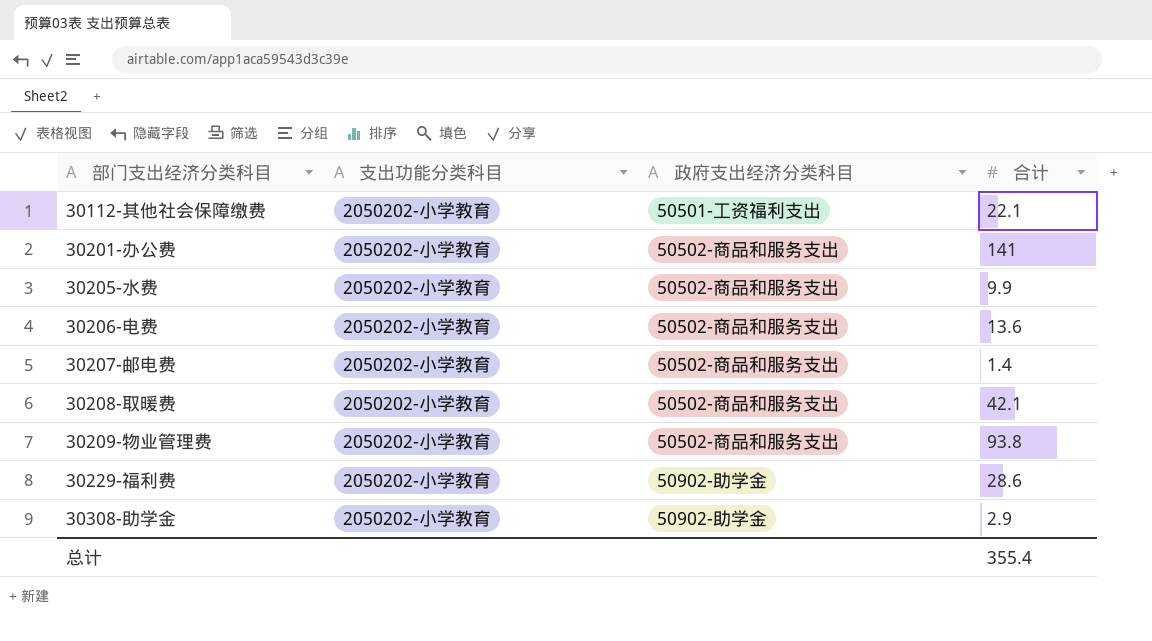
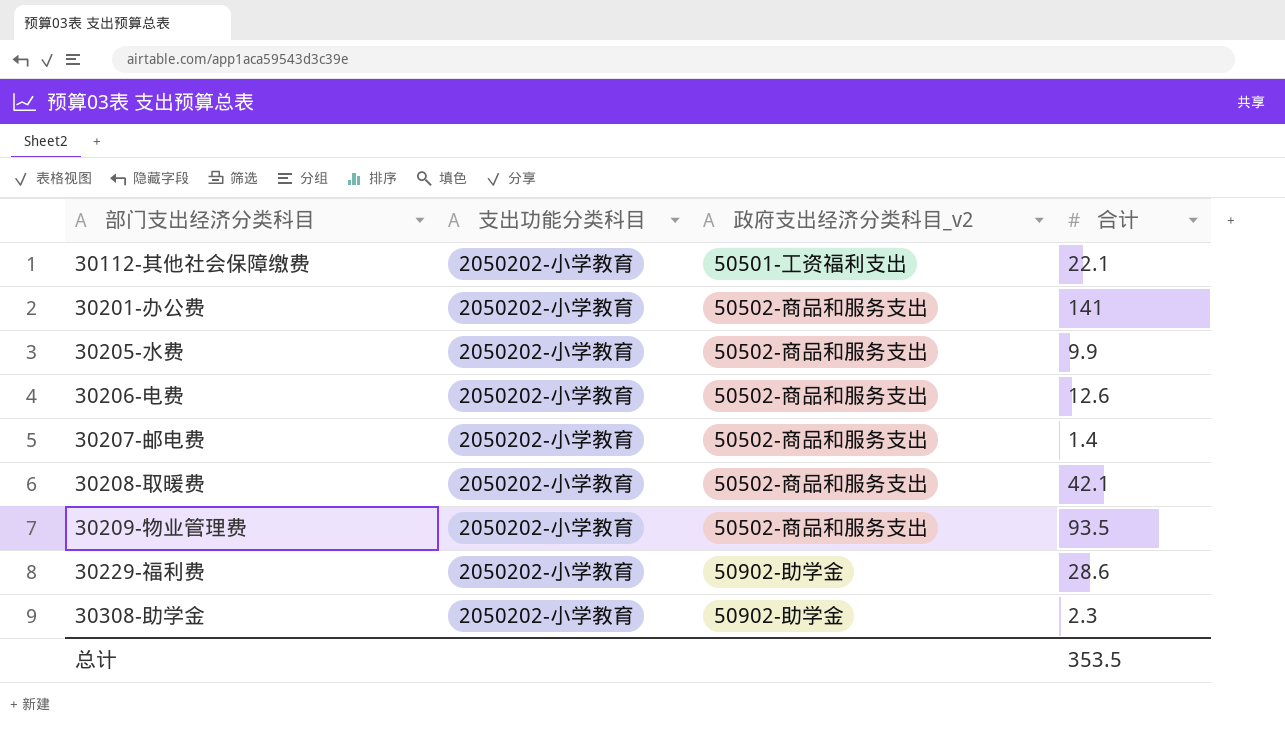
column name: 政府支出经济分类科目 -> 政府支出经济分类科目_v2
30206-电费 | 合计: 13.6 -> 12.6
30209-物业管理费 | 合计: 93.8 -> 93.5
30308-助学金 | 合计: 2.9 -> 2.3
总计 | 合计: 355.4 -> 353.5

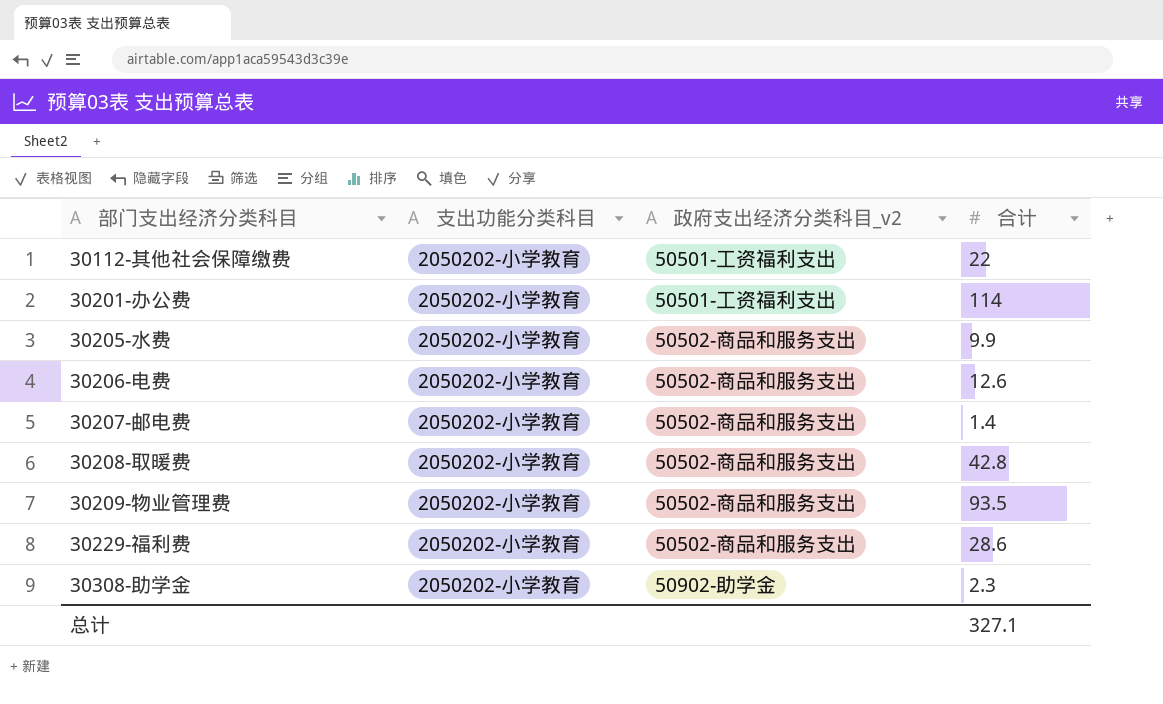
30112-其他社会保障缴费 | 合计: 22.1 -> 22
30201-办公费 | 政府支出经济分类科目_v2: 50502-商品和服务支出 -> 50501-工资福利支出
30201-办公费 | 合计: 141 -> 114
30208-取暖费 | 合计: 42.1 -> 42.8
30229-福利费 | 政府支出经济分类科目_v2: 50902-助学金 -> 50502-商品和服务支出
总计 | 合计: 353.5 -> 327.1

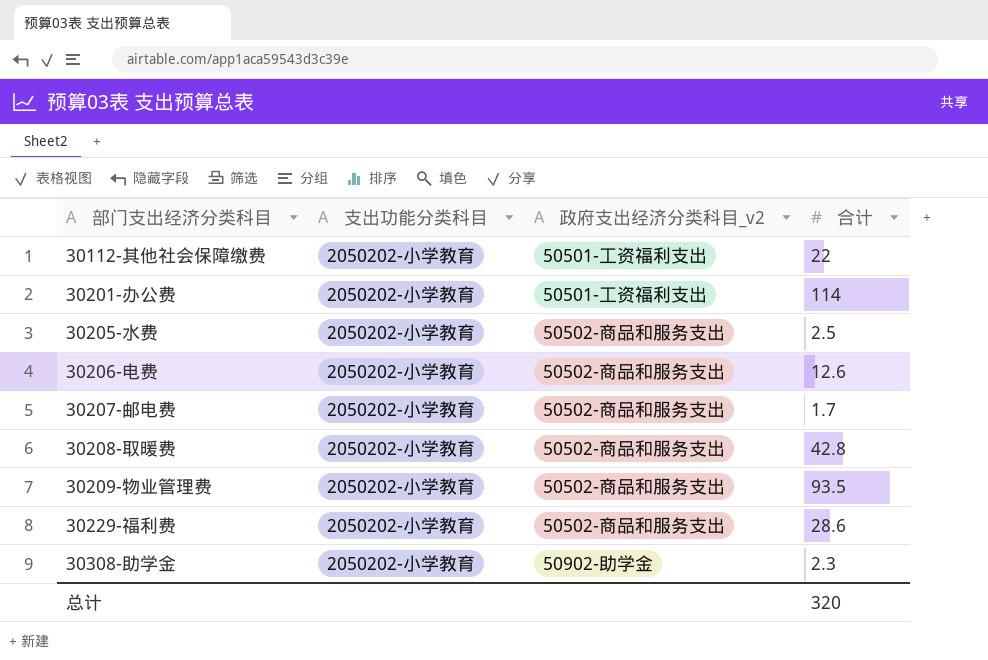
30205-水费 | 合计: 9.9 -> 2.5
30207-邮电费 | 合计: 1.4 -> 1.7
总计 | 合计: 327.1 -> 320

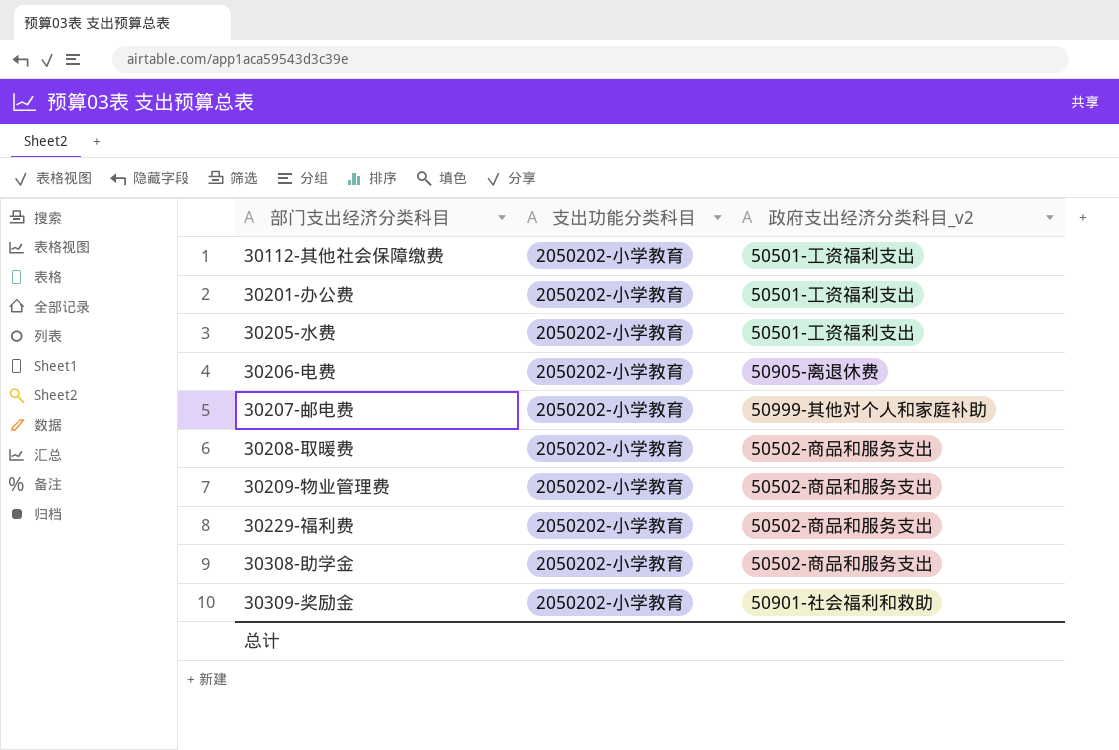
column 合计 | position: 4 -> none
30205-水费 | 政府支出经济分类科目_v2: 50502-商品和服务支出 -> 50501-工资福利支出
30206-电费 | 政府支出经济分类科目_v2: 50502-商品和服务支出 -> 50905-离退休费
30207-邮电费 | 政府支出经济分类科目_v2: 50502-商品和服务支出 -> 50999-其他对个人和家庭补助
30308-助学金 | 政府支出经济分类科目_v2: 50902-助学金 -> 50502-商品和服务支出
row 30309-奖励金: none -> 2050202-小学教育 | 50901-社会福利和救助

